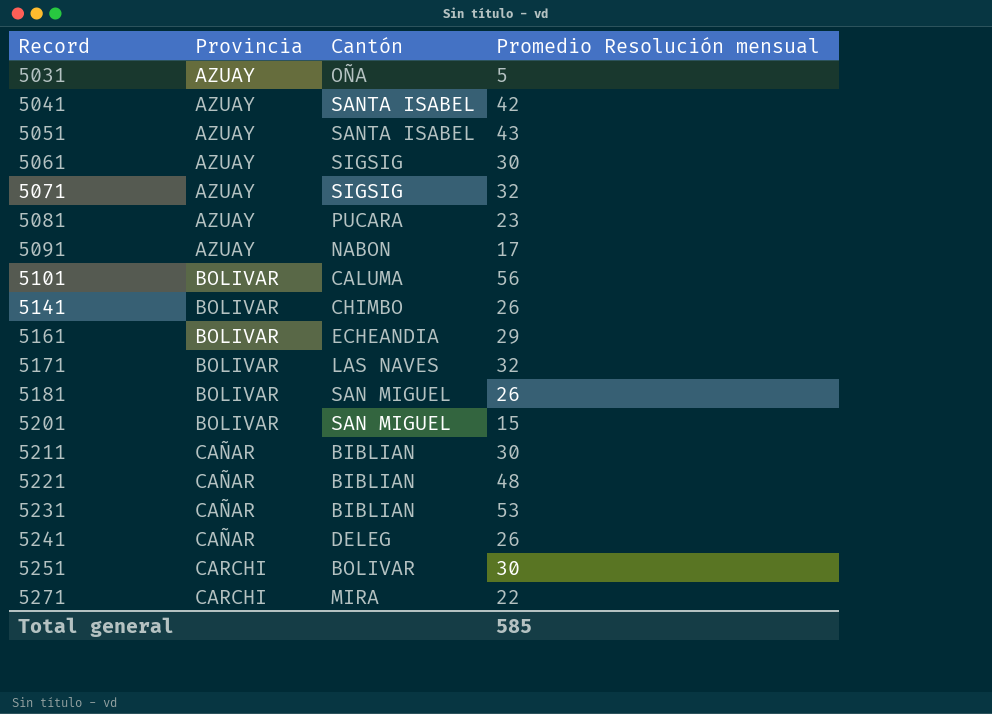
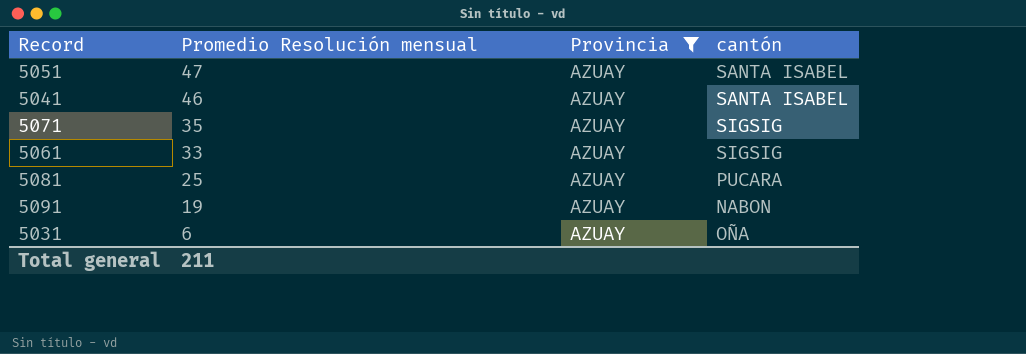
filter: none -> Provincia = AZUAY
row order: Record ascending -> Promedio Resolución mensual descending
column Promedio Resolución mensual | position: 4 -> 2
column name: Cantón -> cantón
5051 | Promedio Resolución mensual: 43 -> 47
5041 | Promedio Resolución mensual: 42 -> 46
5071 | Promedio Resolución mensual: 32 -> 35
5061 | Promedio Resolución mensual: 30 -> 33
5081 | Promedio Resolución mensual: 23 -> 25
5091 | Promedio Resolución mensual: 17 -> 19
5031 | Promedio Resolución mensual: 5 -> 6
Total general | Promedio Resolución mensual: 585 -> 211

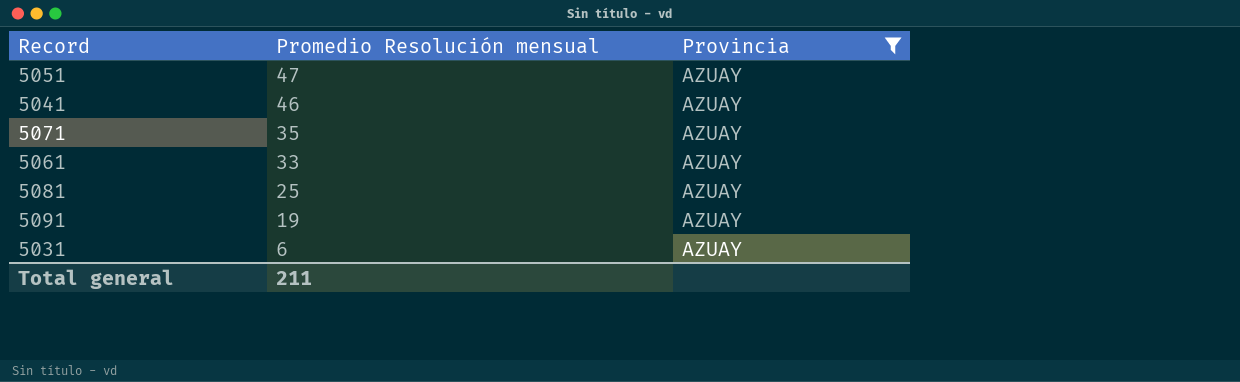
column cantón | position: 4 -> none

